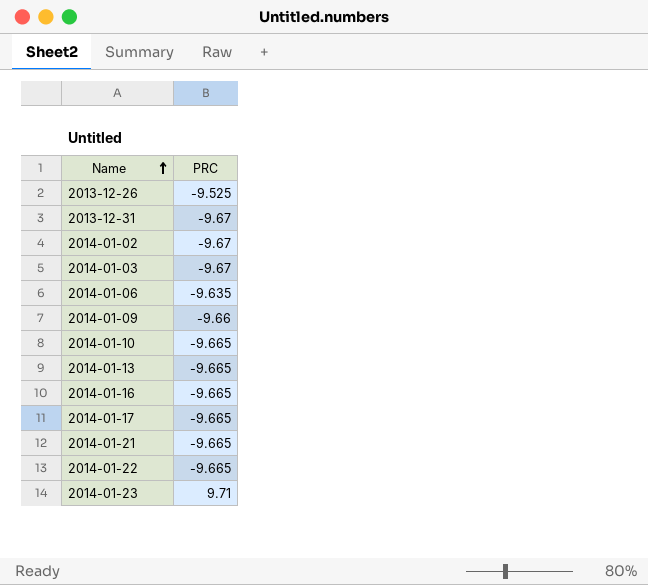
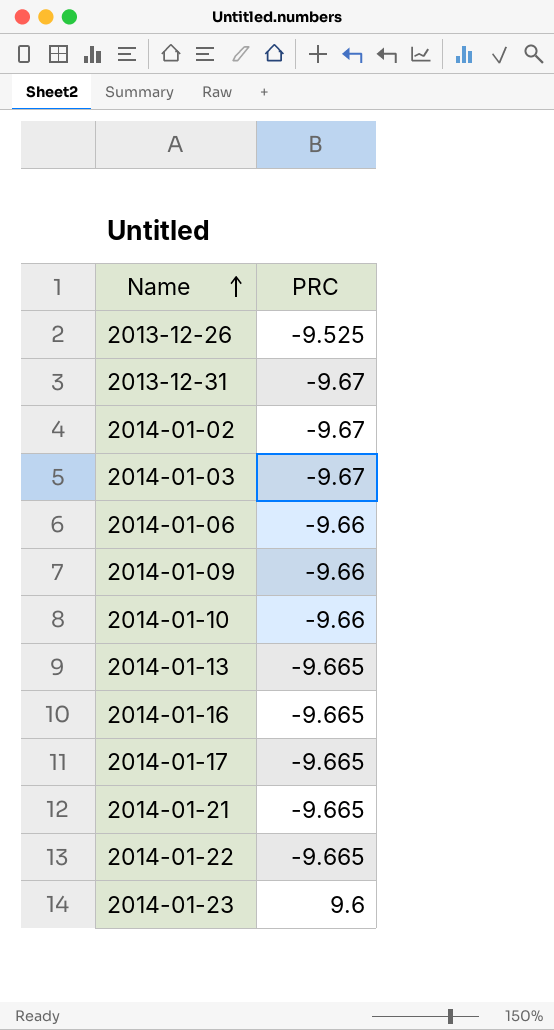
2014-01-06 | PRC: -9.635 -> -9.66
2014-01-10 | PRC: -9.665 -> -9.66
2014-01-23 | PRC: 9.71 -> 9.6

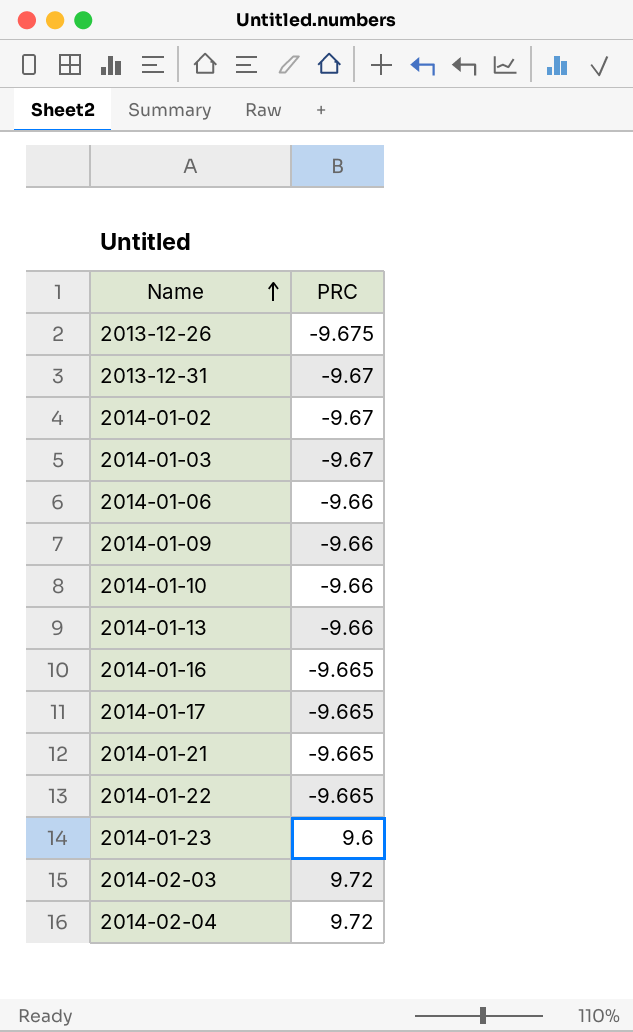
2013-12-26 | PRC: -9.525 -> -9.675
2014-01-13 | PRC: -9.665 -> -9.66
row 2014-02-03: none -> 9.72
row 2014-02-04: none -> 9.72

